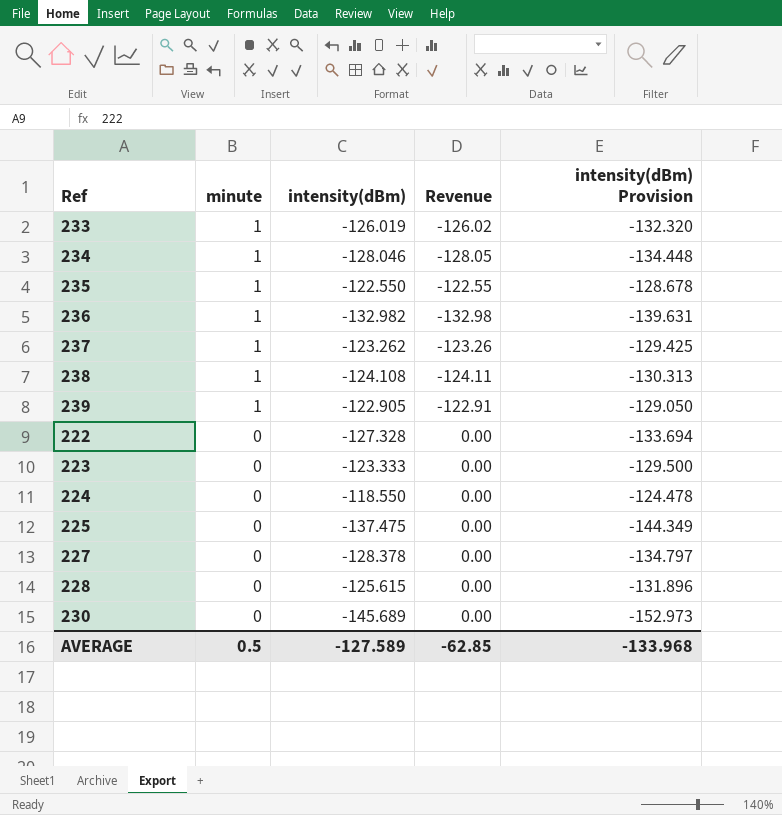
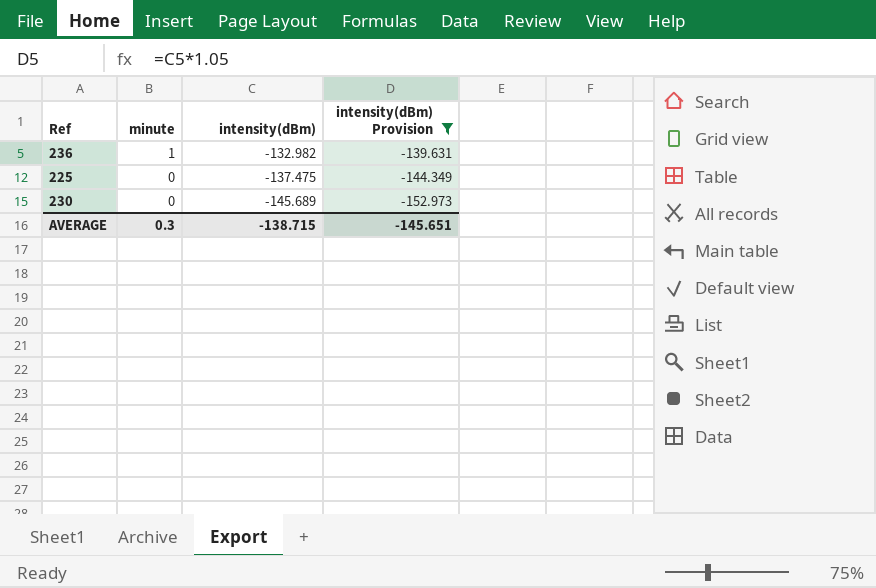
filter: none -> intensity(dBm) Provision <= -139.631
column Revenue | formula: [minute] * [intensity(dBm)] -> none
AVERAGE | minute: 0.5 -> 0.3
AVERAGE | intensity(dBm): -127.589 -> -138.715
AVERAGE | intensity(dBm) Provision: -133.968 -> -145.651

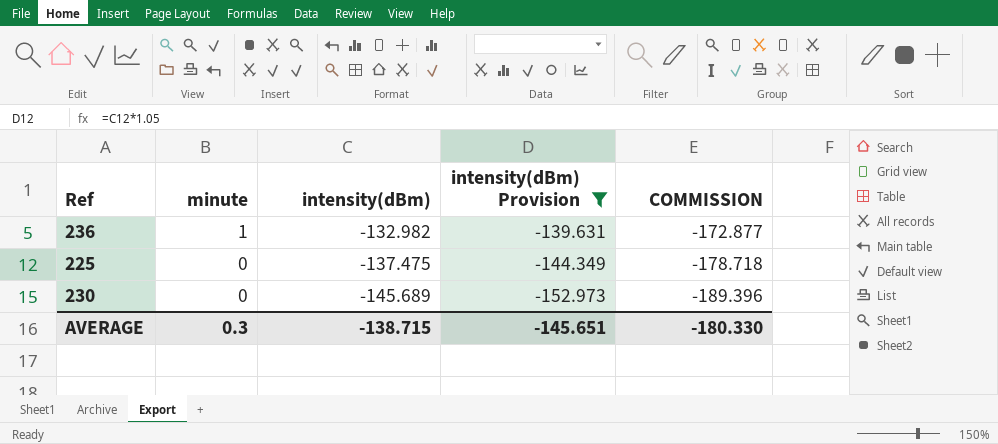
column COMMISSION | formula: none -> [intensity(dBm)] * 1.3

